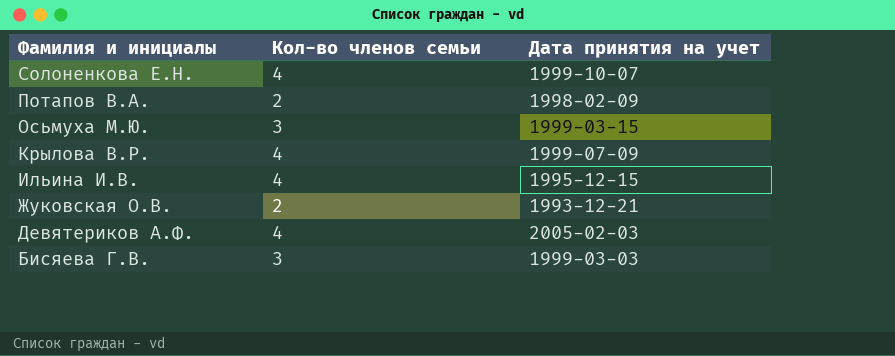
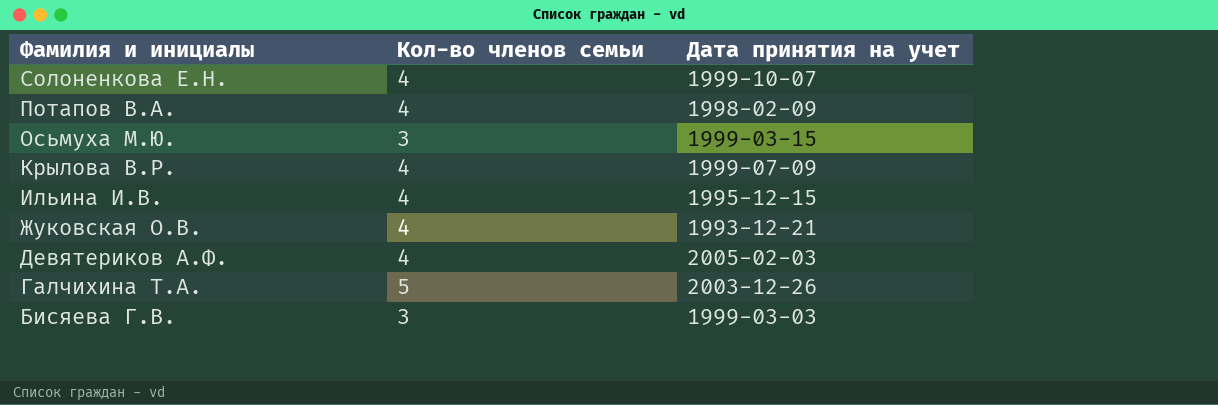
Потапов В.А. | Кол-во членов семьи: 2 -> 4
Жуковская О.В. | Кол-во членов семьи: 2 -> 4
row Галчихина Т.А.: none -> 5 | 2003-12-26

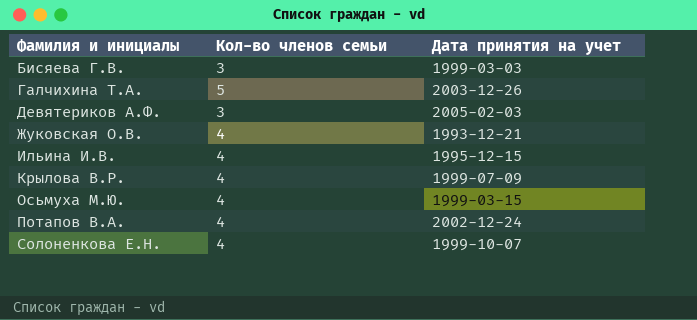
row order: Фамилия и инициалы descending -> Фамилия и инициалы ascending
Девятериков А.Ф. | Кол-во членов семьи: 4 -> 3
Осьмуха М.Ю. | Кол-во членов семьи: 3 -> 4
Потапов В.А. | Дата принятия на учет: 1998-02-09 -> 2002-12-24

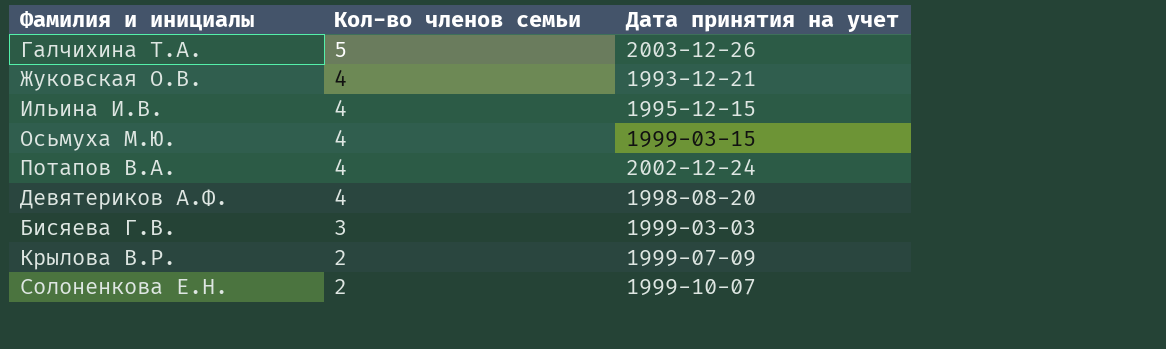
row order: Фамилия и инициалы ascending -> Кол-во членов семьи descending
Девятериков А.Ф. | Кол-во членов семьи: 3 -> 4
Девятериков А.Ф. | Дата принятия на учет: 2005-02-03 -> 1998-08-20
Крылова В.Р. | Кол-во членов семьи: 4 -> 2
Солоненкова Е.Н. | Кол-во членов семьи: 4 -> 2

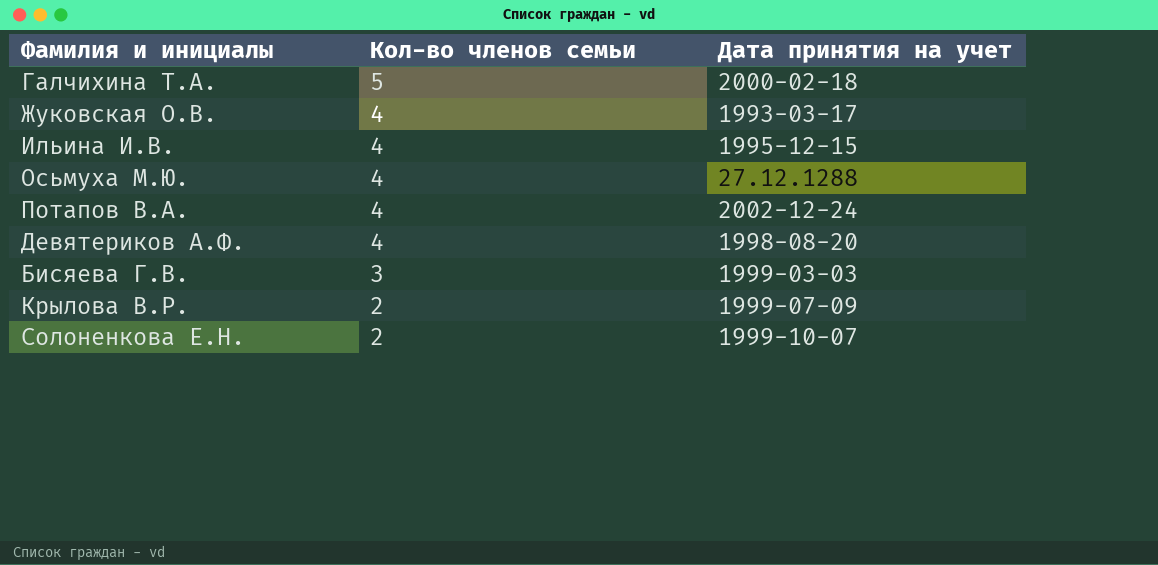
Галчихина Т.А. | Дата принятия на учет: 2003-12-26 -> 2000-02-18
Жуковская О.В. | Дата принятия на учет: 1993-12-21 -> 1993-03-17
Осьмуха М.Ю. | Дата принятия на учет: 1999-03-15 -> 27.12.1288

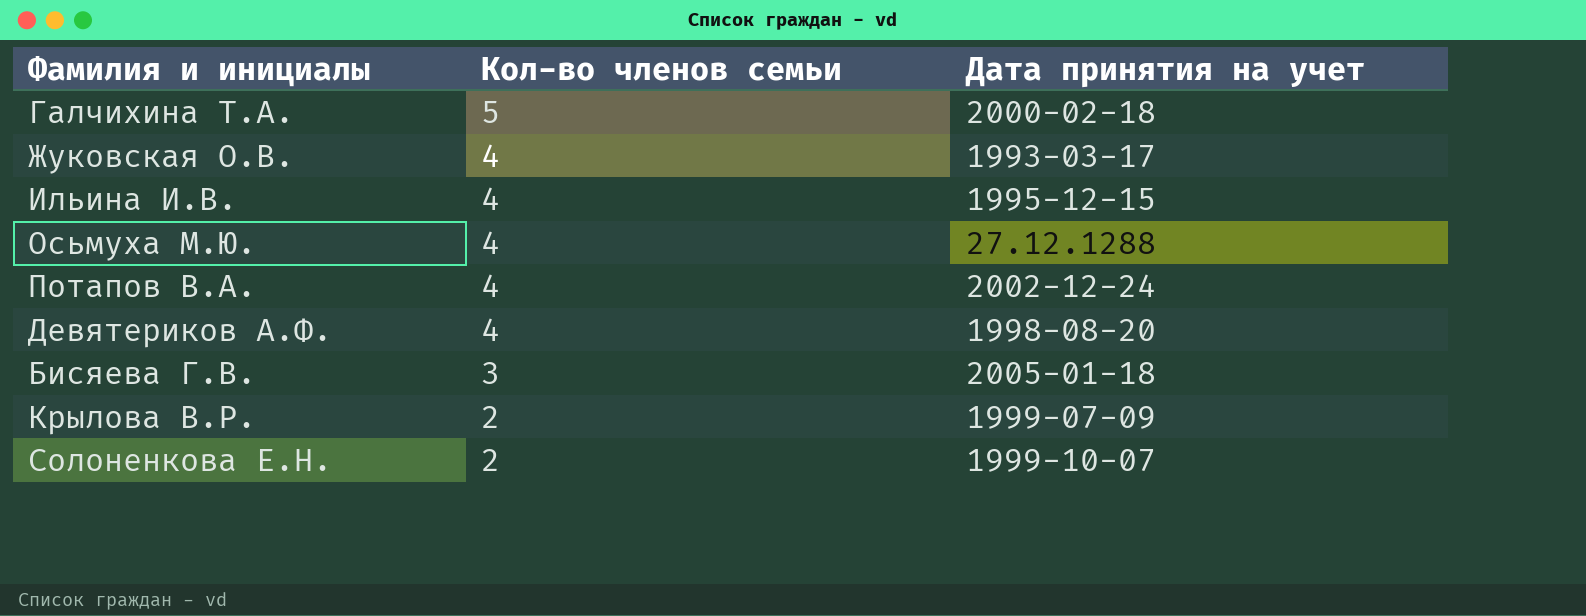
Бисяева Г.В. | Дата принятия на учет: 1999-03-03 -> 2005-01-18

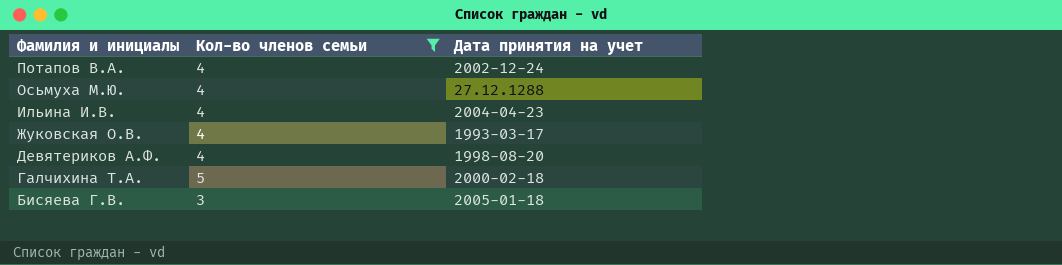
filter: none -> Кол-во членов семьи != 2
row order: Кол-во членов семьи descending -> Фамилия и инициалы descending
Ильина И.В. | Дата принятия на учет: 1995-12-15 -> 2004-04-23

